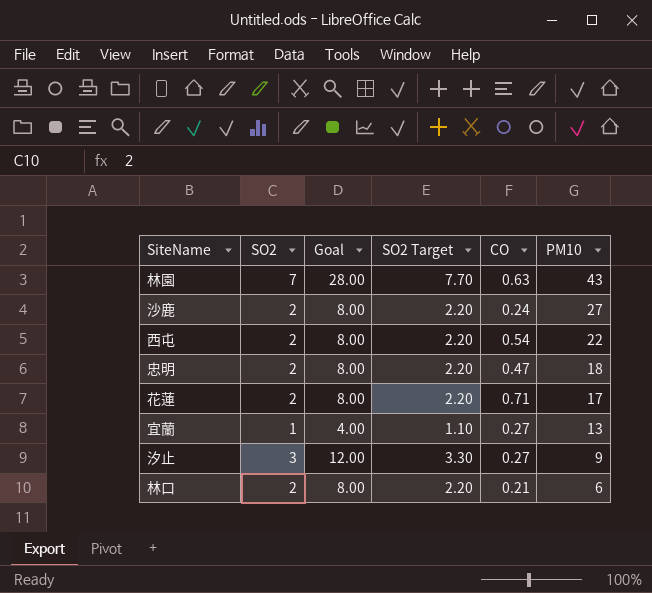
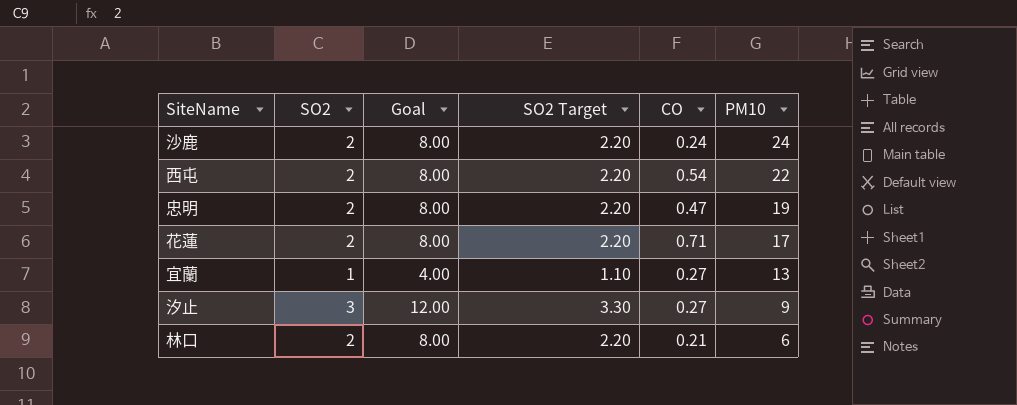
row 林園: 7 | 28.00 | 7.70 | 0.63 | 43 -> none
沙鹿 | PM10: 27 -> 24
忠明 | PM10: 18 -> 19

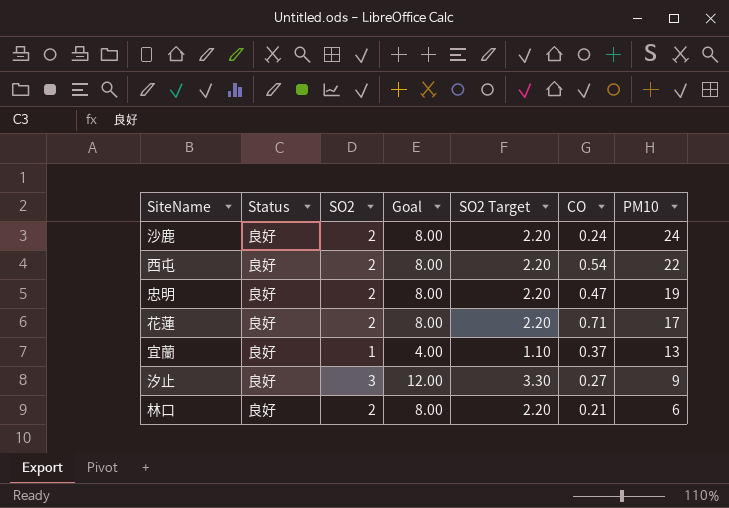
column Status | position: none -> 2
宜蘭 | CO: 0.27 -> 0.37

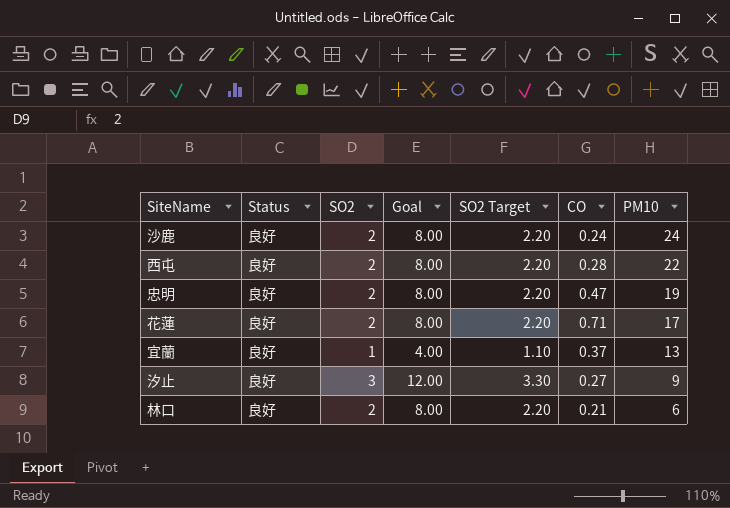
西屯 | CO: 0.54 -> 0.28

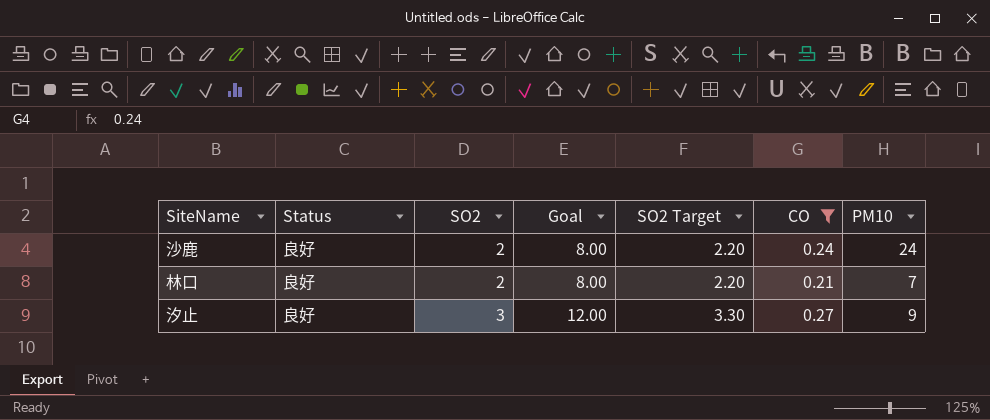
filter: none -> CO <= 0.27
row order: PM10 descending -> SO2 ascending
林口 | PM10: 6 -> 7

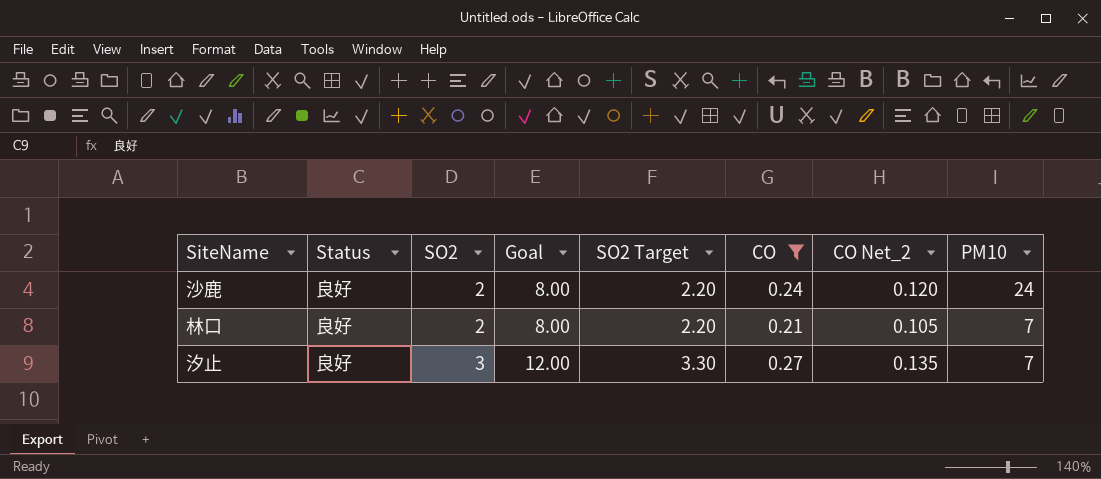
column CO Net_2 | formula: none -> [CO] * 0.5
汐止 | PM10: 9 -> 7

